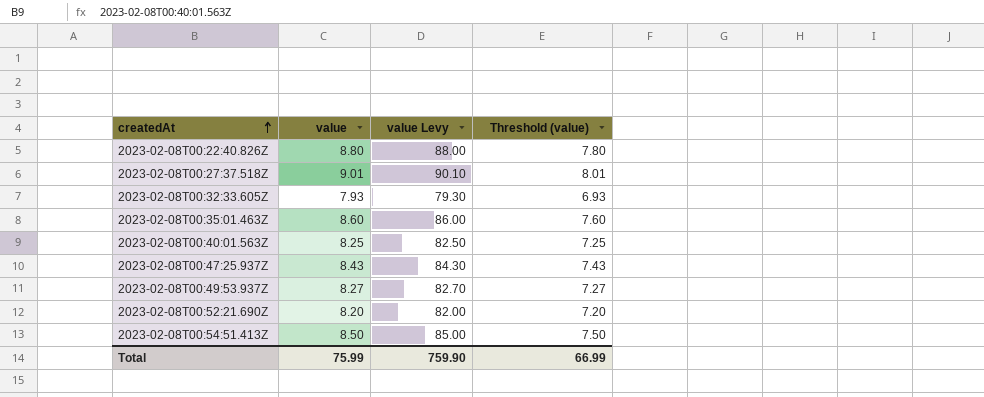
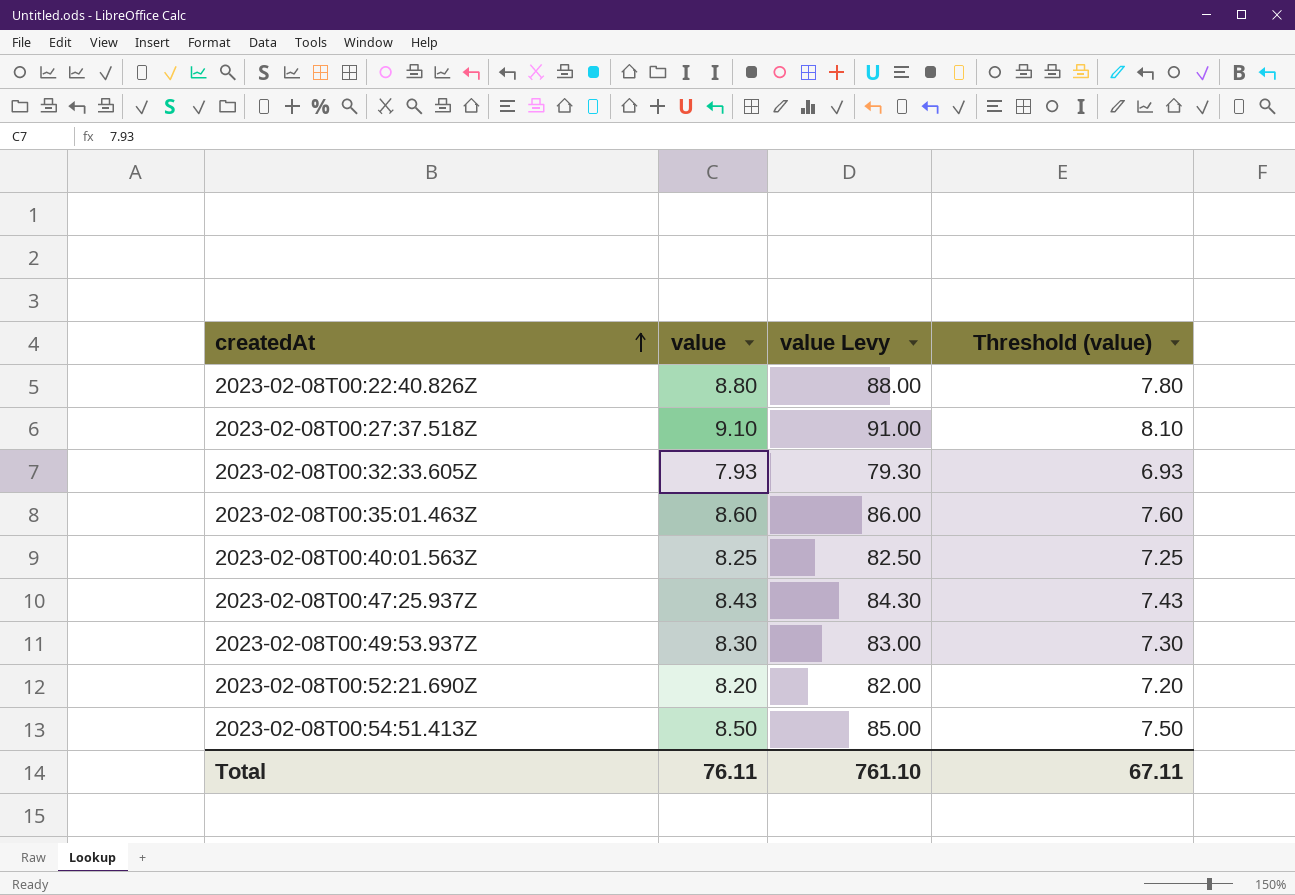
2023-02-08T00:27:37.518Z | value: 9.01 -> 9.10
2023-02-08T00:27:37.518Z | value Levy: 90.10 -> 91.00
2023-02-08T00:27:37.518Z | Threshold (value): 8.01 -> 8.10
2023-02-08T00:49:53.937Z | value: 8.27 -> 8.30
2023-02-08T00:49:53.937Z | value Levy: 82.70 -> 83.00
2023-02-08T00:49:53.937Z | Threshold (value): 7.27 -> 7.30
Total | value: 75.99 -> 76.11
Total | value Levy: 759.90 -> 761.10
Total | Threshold (value): 66.99 -> 67.11

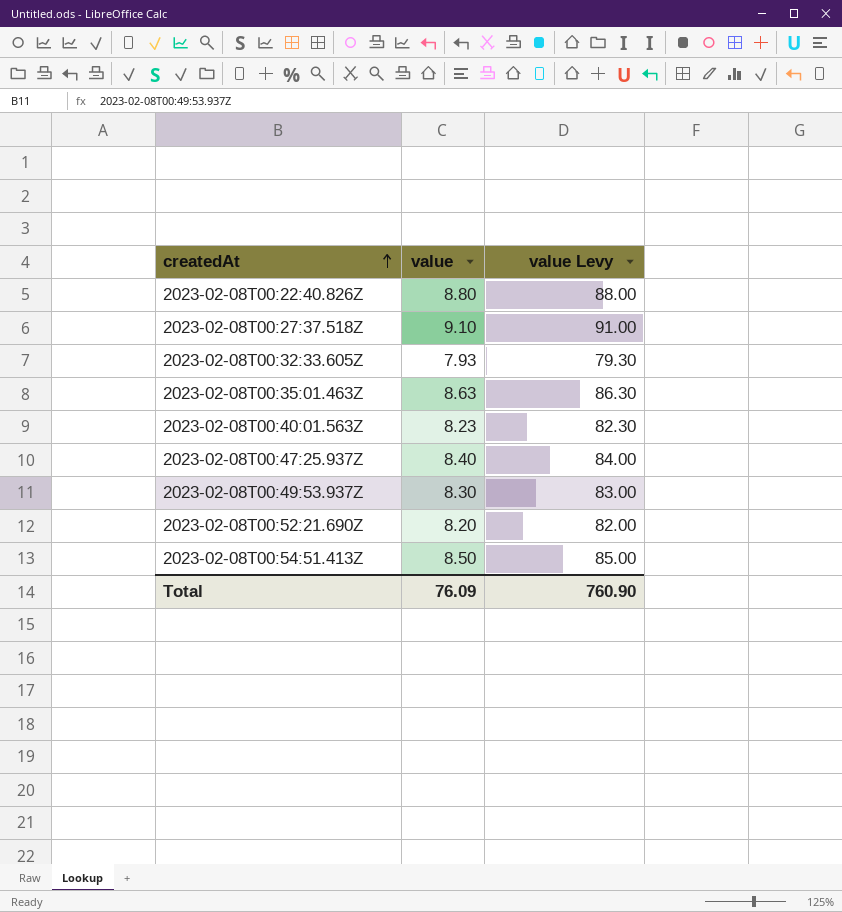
column Threshold (value) | formula: [value] - 1 -> none
2023-02-08T00:35:01.463Z | value: 8.60 -> 8.63
2023-02-08T00:35:01.463Z | value Levy: 86.00 -> 86.30
2023-02-08T00:40:01.563Z | value: 8.25 -> 8.23
2023-02-08T00:40:01.563Z | value Levy: 82.50 -> 82.30
2023-02-08T00:47:25.937Z | value: 8.43 -> 8.40
2023-02-08T00:47:25.937Z | value Levy: 84.30 -> 84.00
Total | value: 76.11 -> 76.09
Total | value Levy: 761.10 -> 760.90

